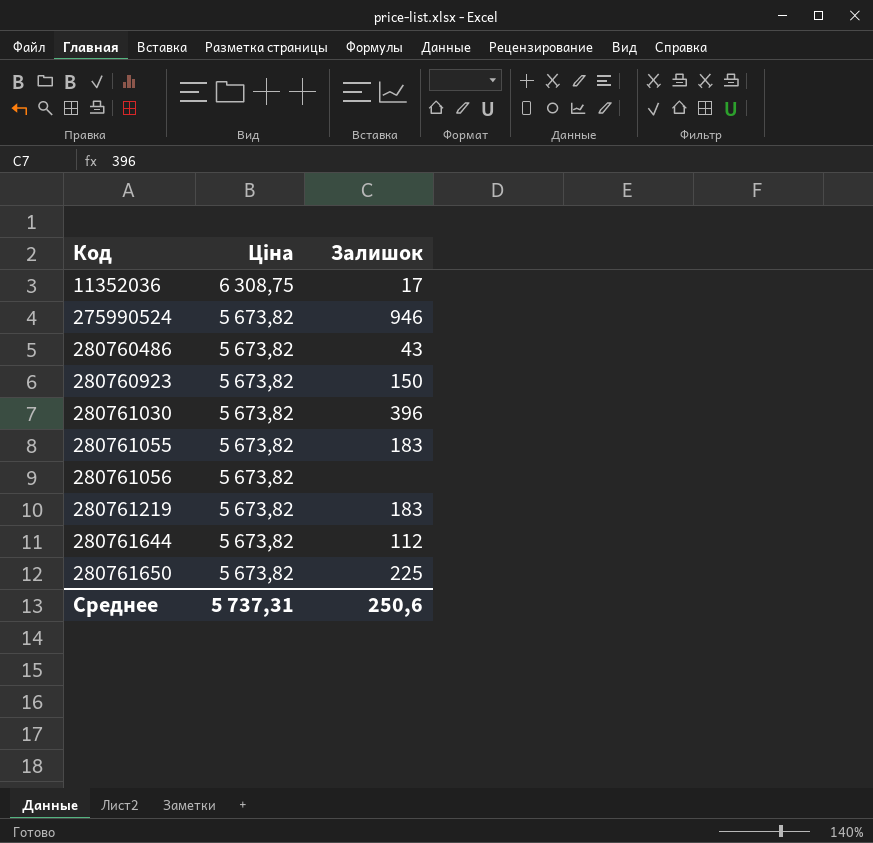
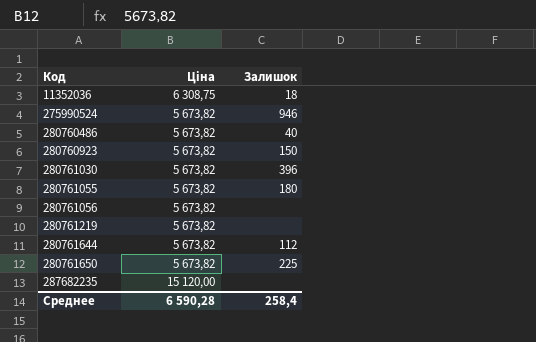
11352036 | Залишок: 17 -> 18
280760486 | Залишок: 43 -> 40
280761055 | Залишок: 183 -> 180
280761219 | Залишок: 183 -> none
row 287682235: none -> 15 120,00 | none
Среднее | Ціна: 5 737,31 -> 6 590,28
Среднее | Залишок: 250,6 -> 258,4

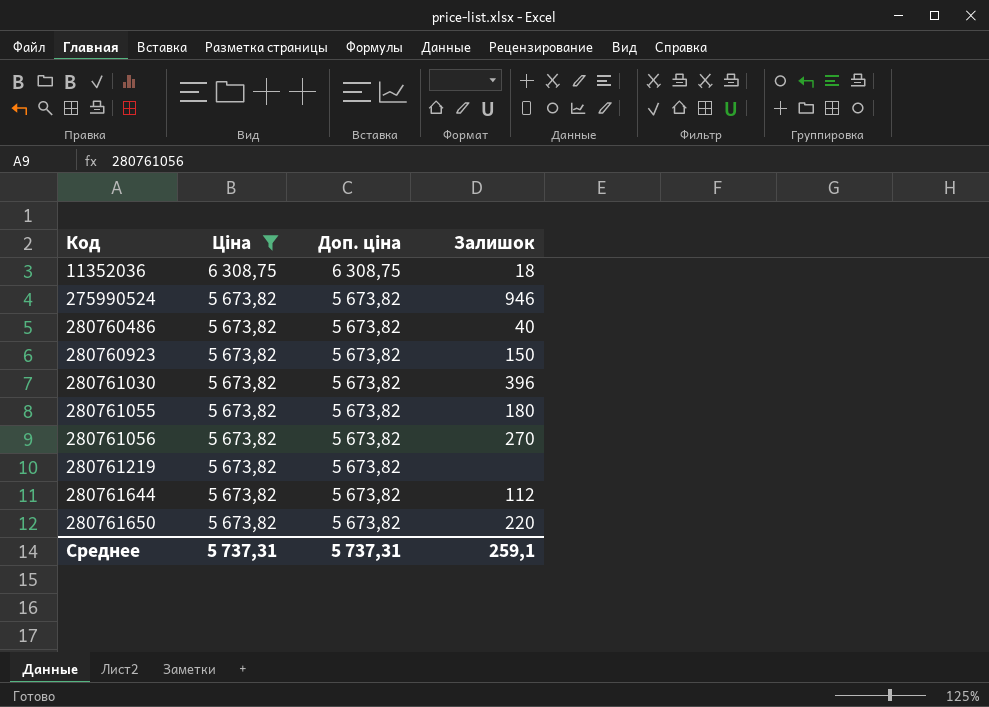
filter: none -> Ціна != 15 120,00
column Доп. ціна | position: none -> 3
280761056 | Залишок: none -> 270
280761650 | Залишок: 225 -> 220
Среднее | Ціна: 6 590,28 -> 5 737,31
Среднее | Залишок: 258,4 -> 259,1

